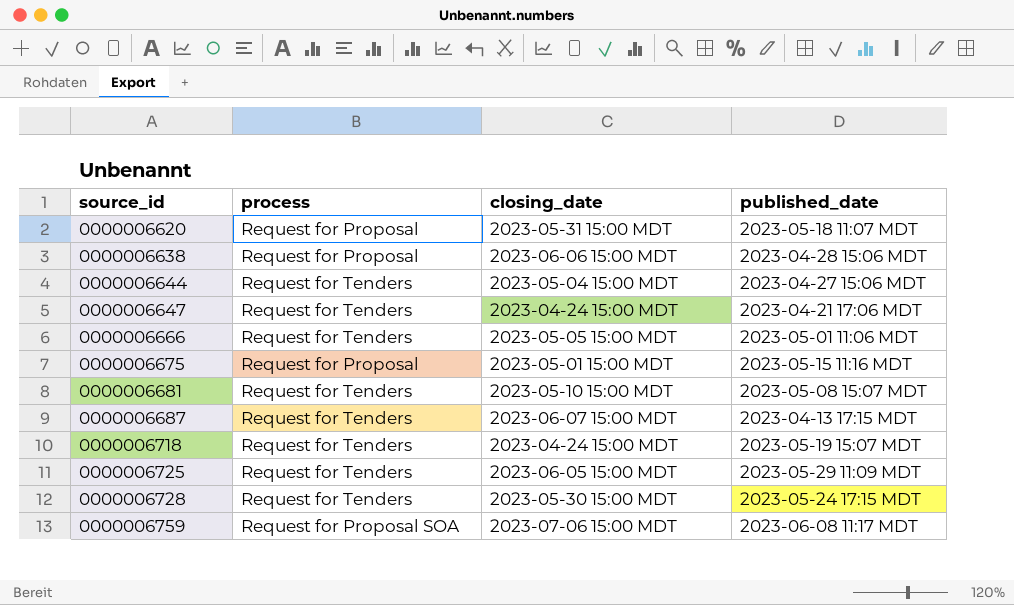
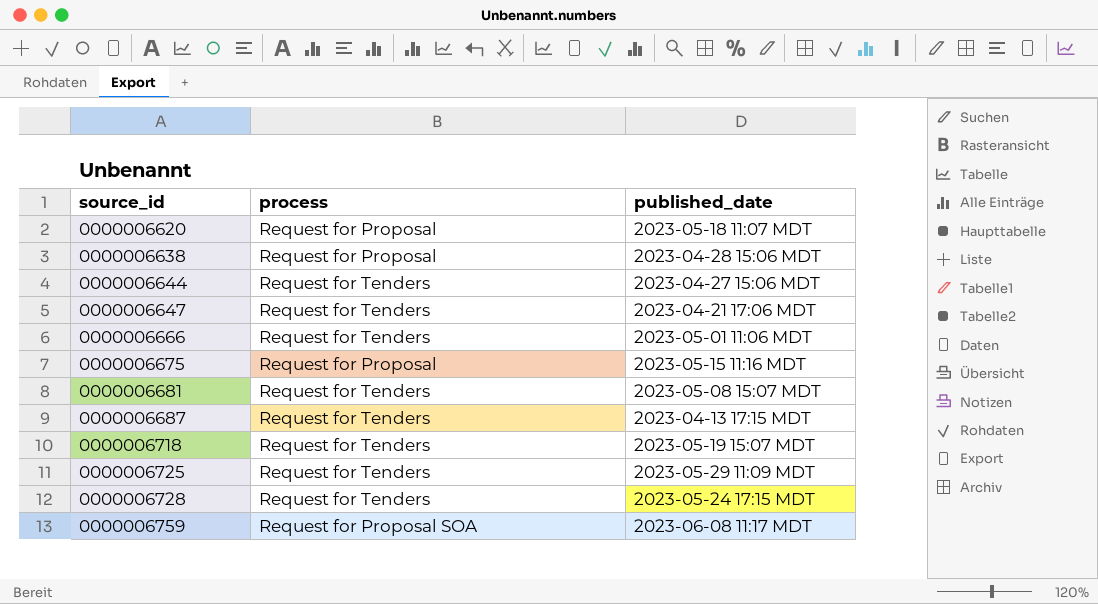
column closing_date | position: 3 -> none

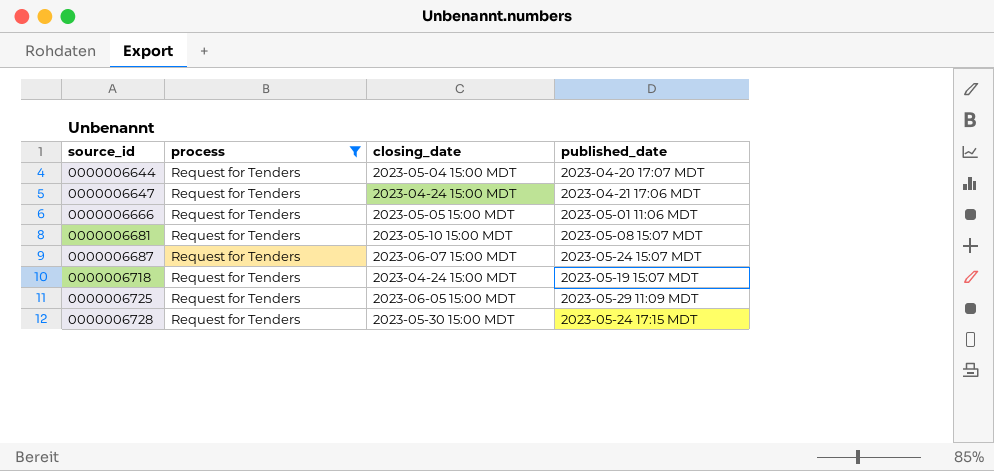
filter: none -> process = Request for Tenders
column closing_date | position: none -> 3
0000006644 | published_date: 2023-04-27 15:06 MDT -> 2023-04-20 17:07 MDT
0000006687 | published_date: 2023-04-13 17:15 MDT -> 2023-05-24 15:07 MDT

